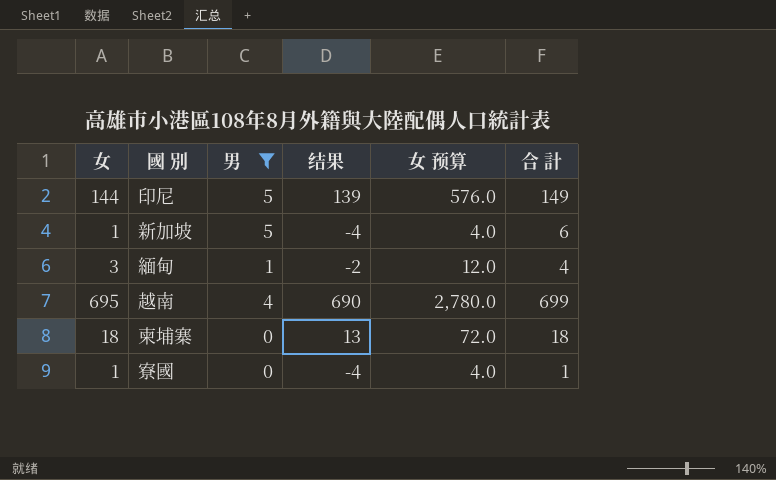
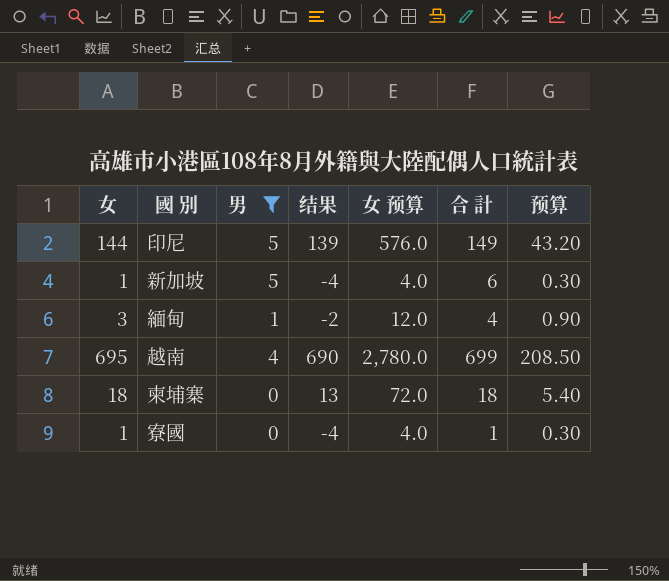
column 预算 | formula: none -> [女] * 0.3

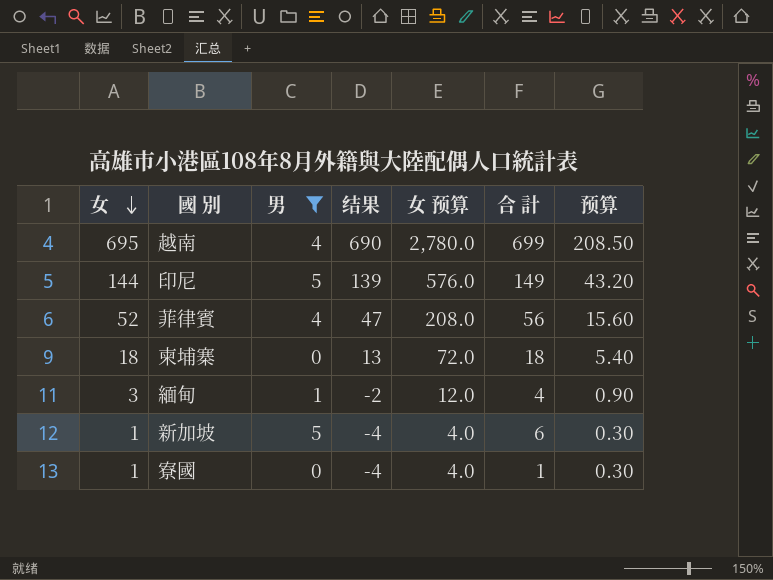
row order: none -> 女 descending
row 菲律賓: none -> 52 | 4 | 47 | 208.0 | 56 | 15.60

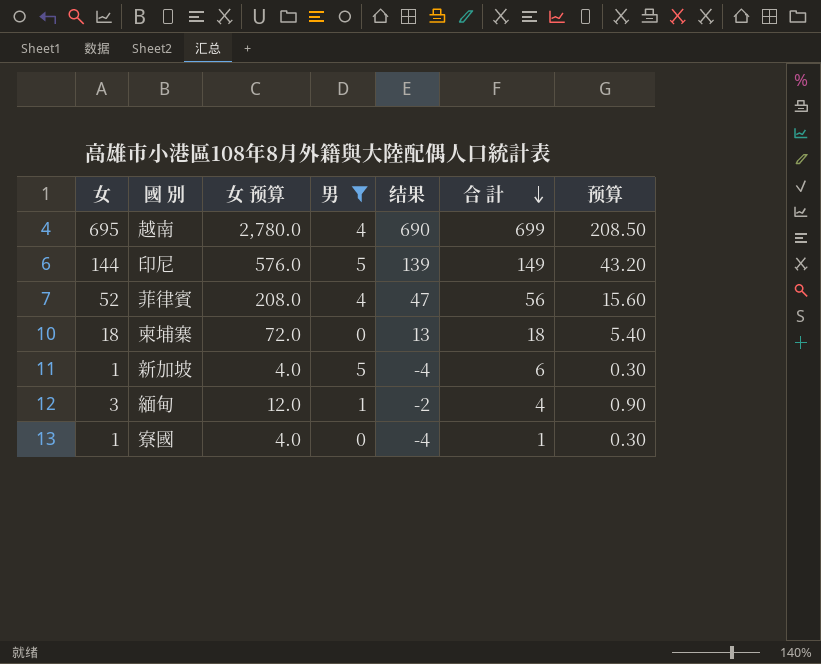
row order: 女 descending -> 合 計 descending
column 女 预算 | position: 5 -> 3

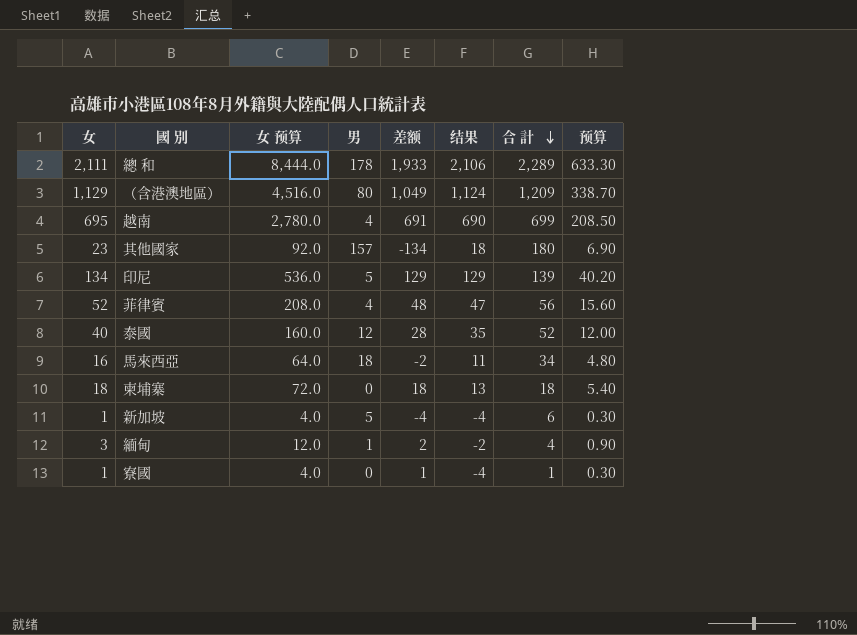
filter: 男 <= 5 -> none
column 差额 | formula: none -> [女] - [男]
印尼 | 女: 144 -> 134
印尼 | 女 预算: 576.0 -> 536.0
印尼 | 结果: 139 -> 129
印尼 | 合 計: 149 -> 139
印尼 | 预算: 43.20 -> 40.20

